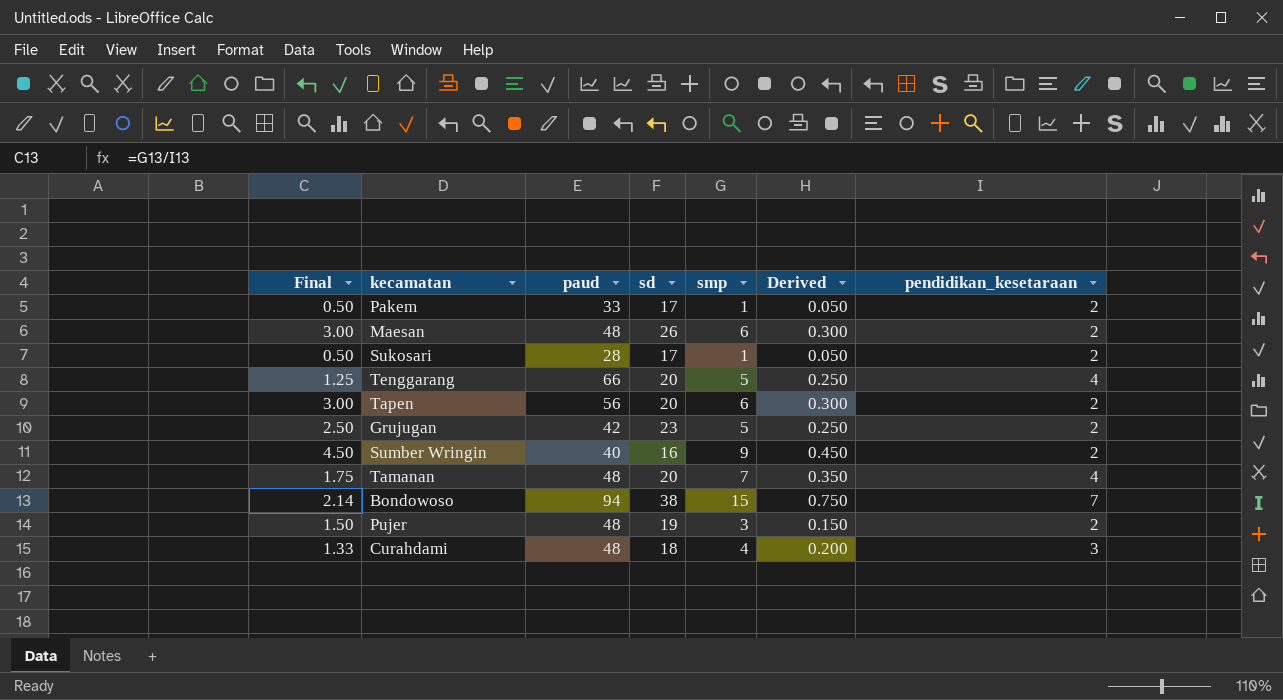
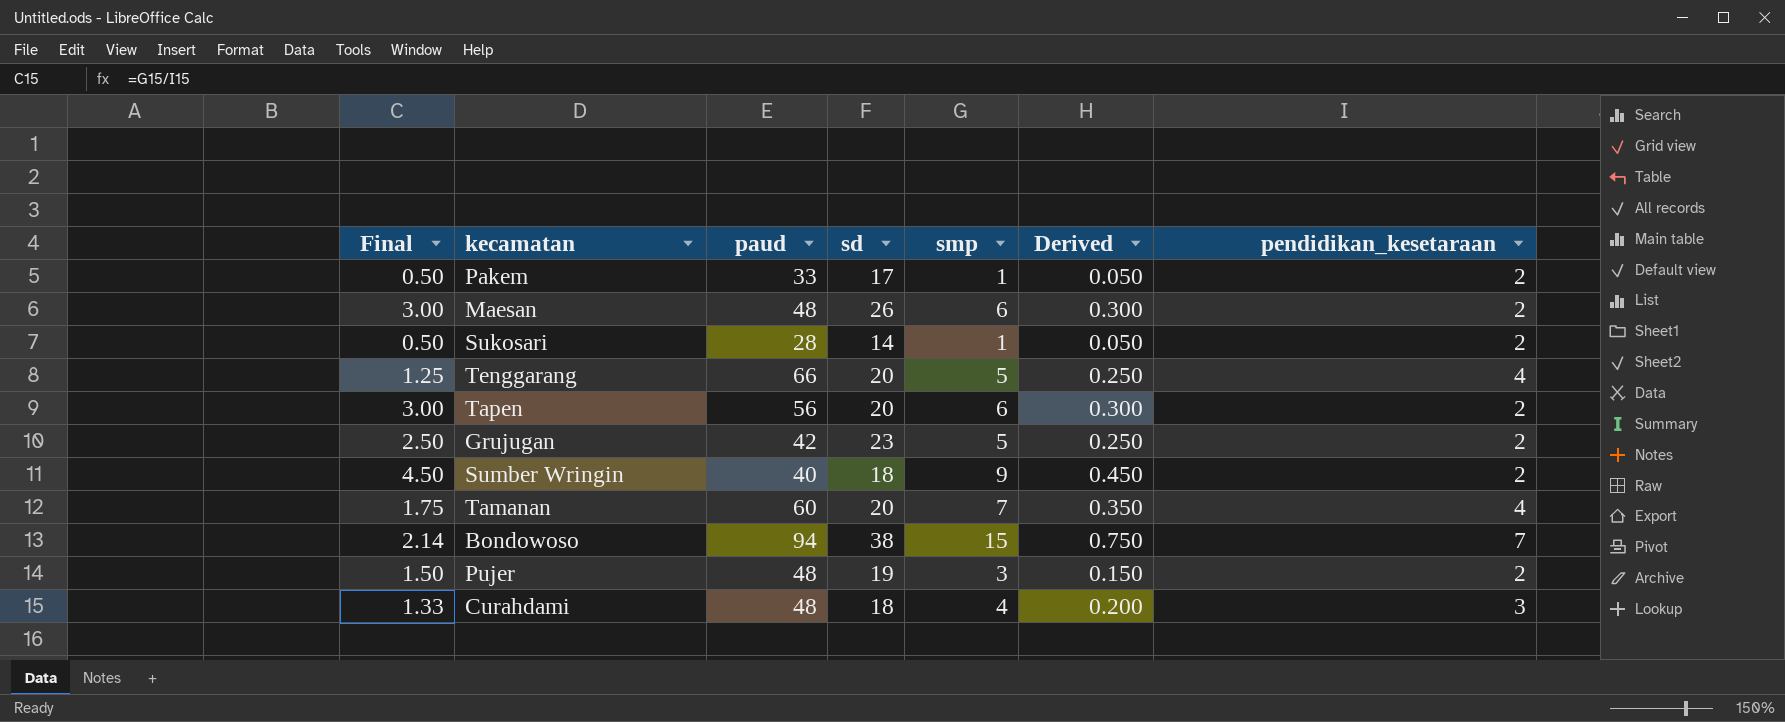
Sukosari | sd: 17 -> 14
Sumber Wringin | sd: 16 -> 18
Tamanan | paud: 48 -> 60

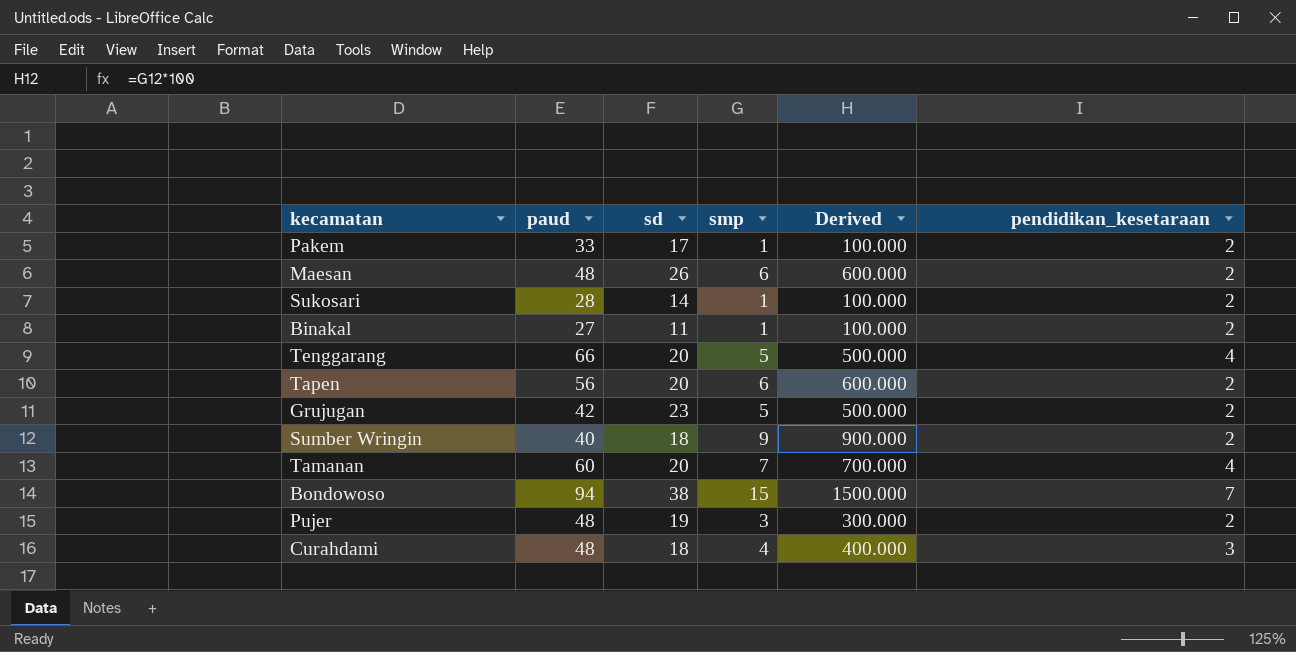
column Final | formula: [smp] / [pendidikan_kesetaraan] -> none
column Derived | formula: [smp] * 0.05 -> [smp] * 100
row Binakal: none -> 27 | 11 | 1 | 100.000 | 2

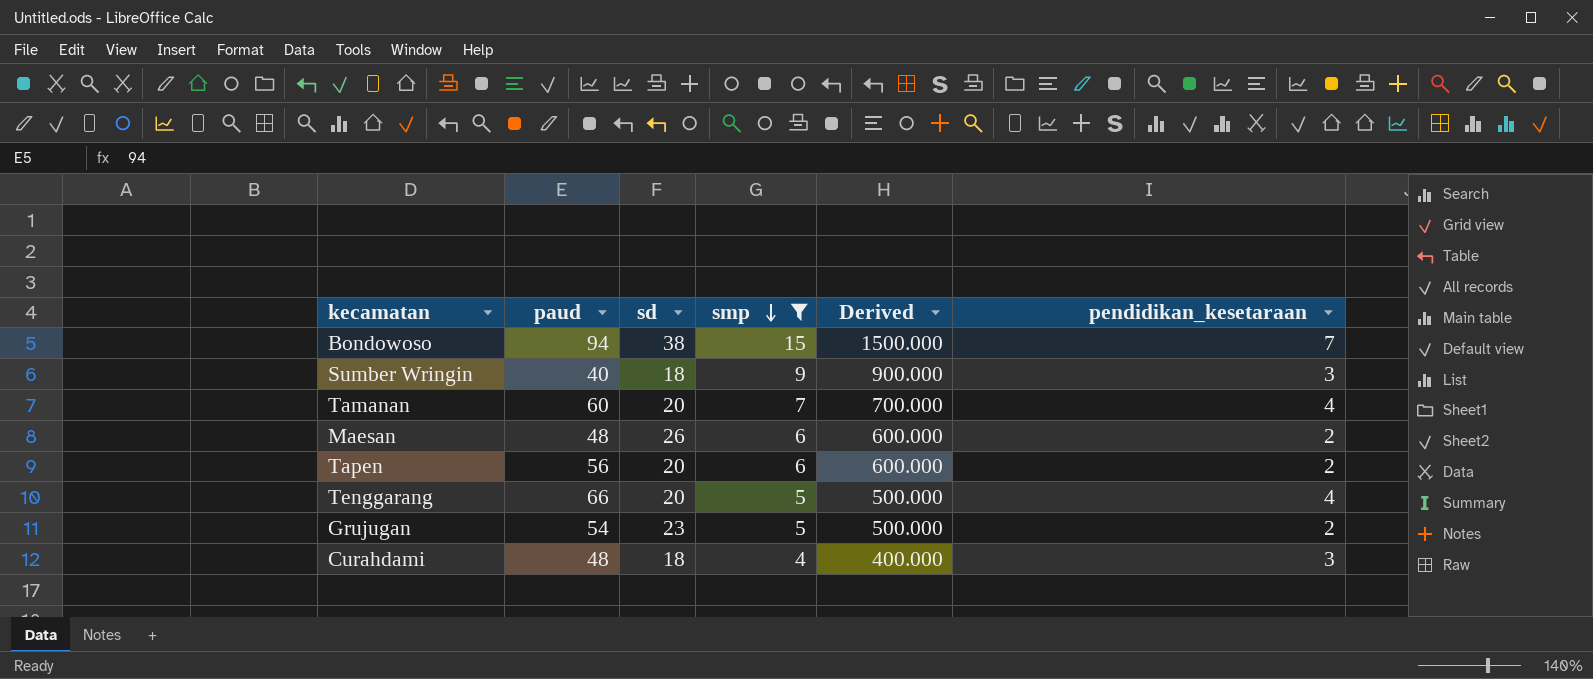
filter: none -> smp >= 4
row order: none -> smp descending
Sumber Wringin | pendidikan_kesetaraan: 2 -> 3
Grujugan | paud: 42 -> 54

